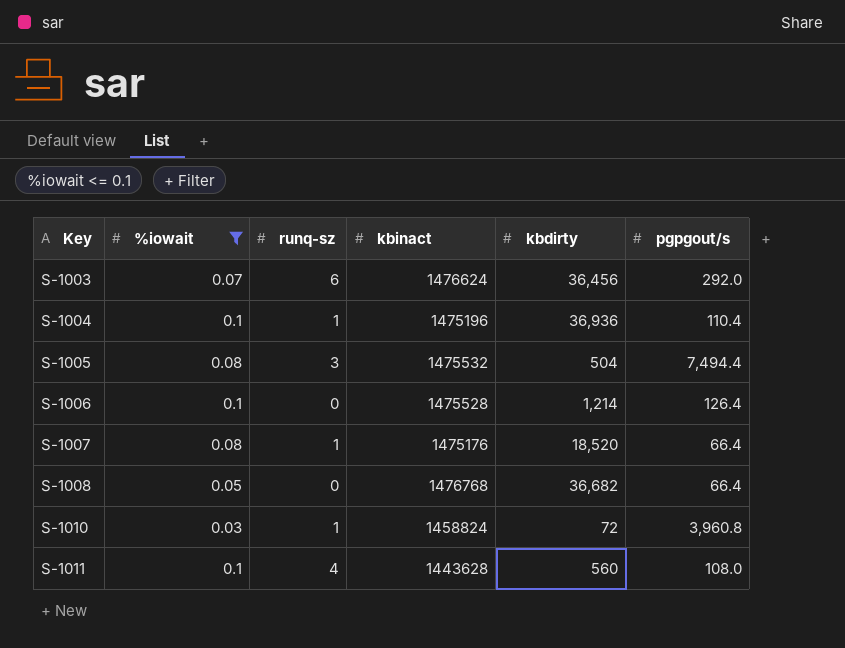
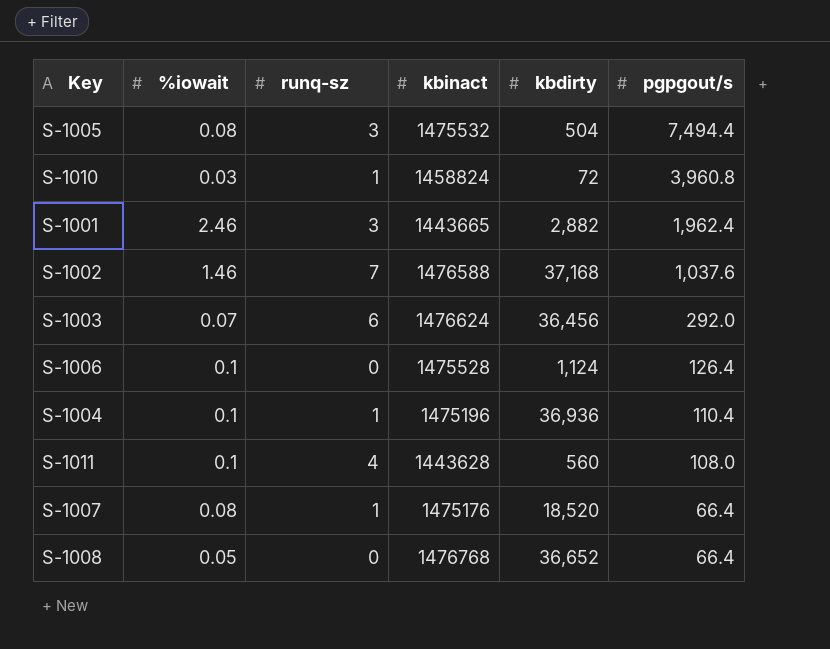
filter: %iowait <= 0.1 -> none
row order: Key ascending -> pgpgout/s descending
S-1006 | kbdirty: 1,214 -> 1,124
S-1008 | kbdirty: 36,682 -> 36,652

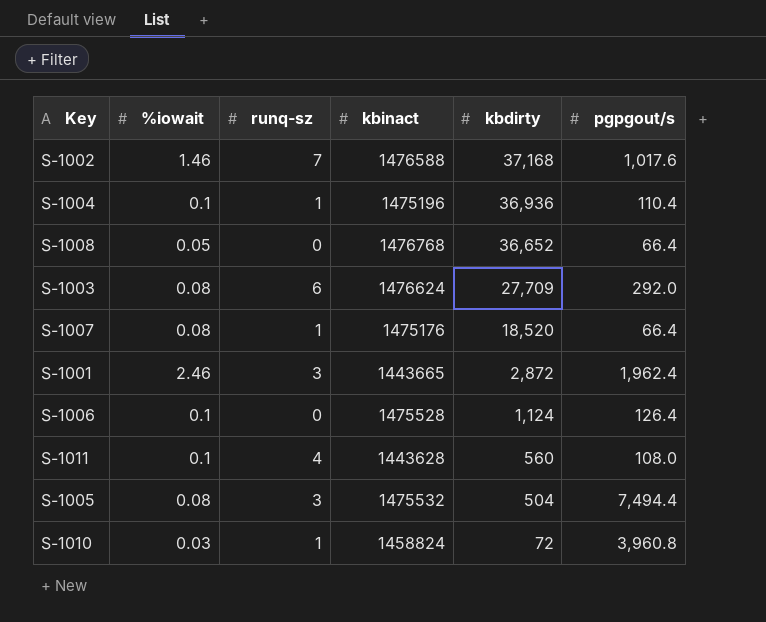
row order: pgpgout/s descending -> kbdirty descending
S-1002 | pgpgout/s: 1,037.6 -> 1,017.6
S-1003 | %iowait: 0.07 -> 0.08
S-1003 | kbdirty: 36,456 -> 27,709
S-1001 | kbdirty: 2,882 -> 2,872

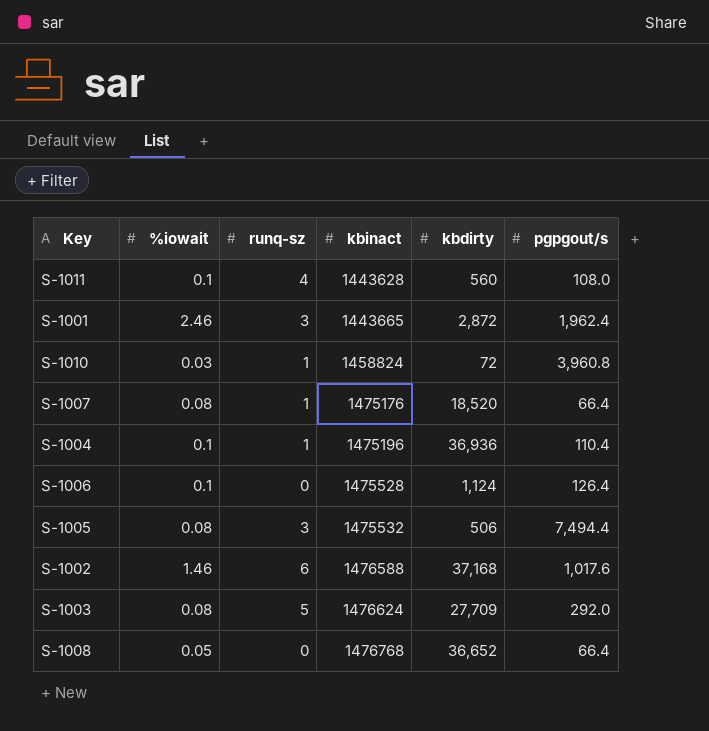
row order: kbdirty descending -> kbinact ascending
S-1005 | kbdirty: 504 -> 506
S-1002 | runq-sz: 7 -> 6
S-1003 | runq-sz: 6 -> 5

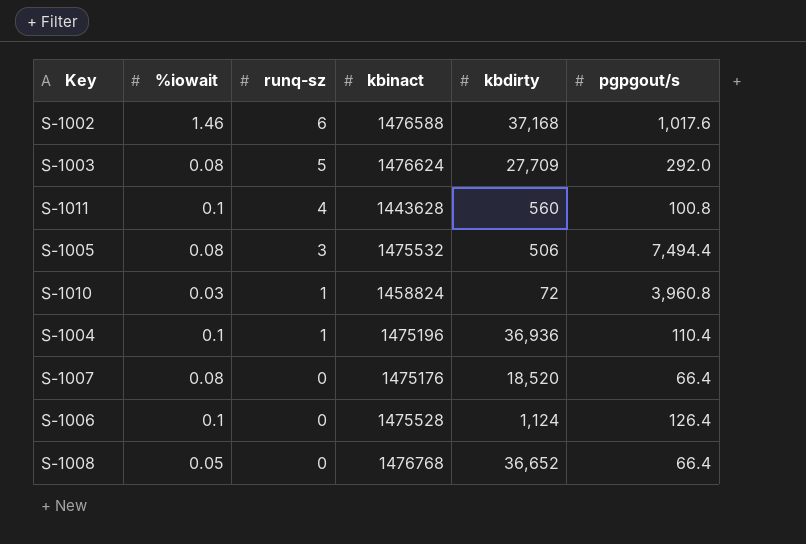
row order: kbinact ascending -> runq-sz descending
row S-1001: 2.46 | 3 | 1443665 | 2,872 | 1,962.4 -> none
S-1011 | pgpgout/s: 108.0 -> 100.8
S-1007 | runq-sz: 1 -> 0

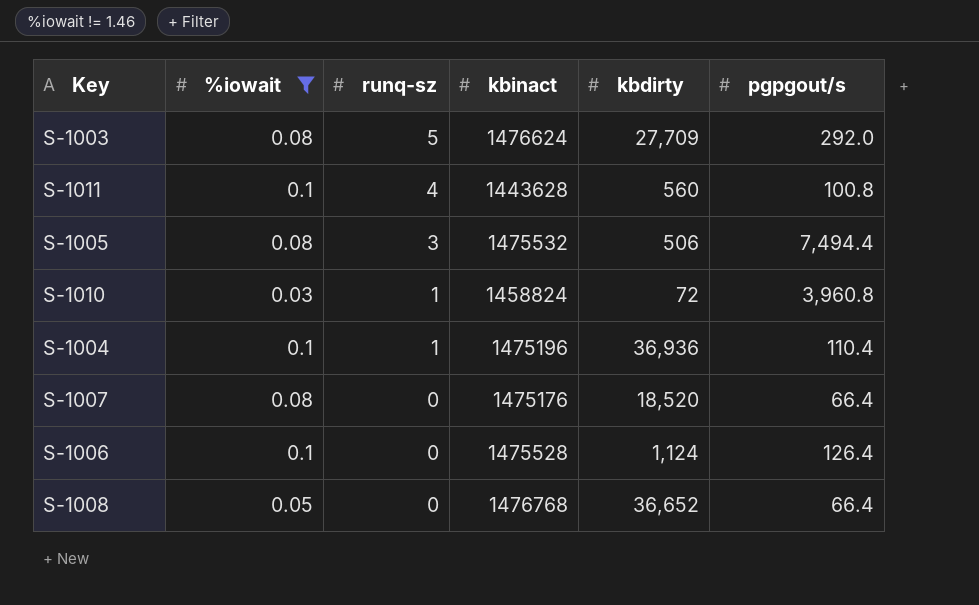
filter: none -> %iowait != 1.46

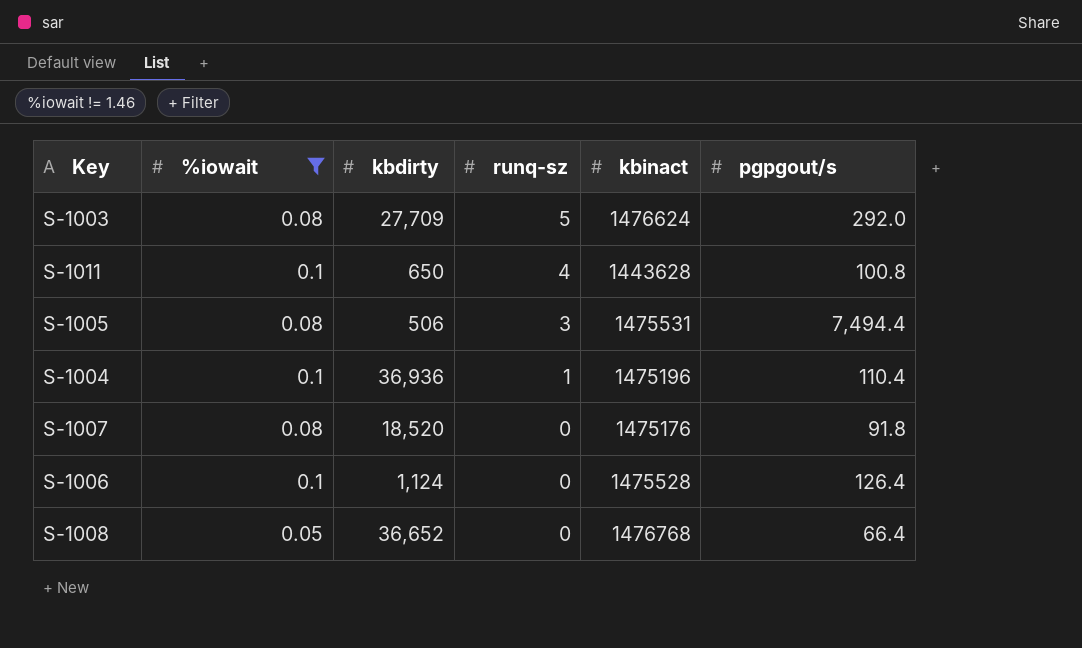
column kbdirty | position: 5 -> 3
row S-1010: 0.03 | 1 | 1458824 | 72 | 3,960.8 -> none
S-1011 | kbdirty: 560 -> 650
S-1005 | kbinact: 1475532 -> 1475531
S-1007 | pgpgout/s: 66.4 -> 91.8

